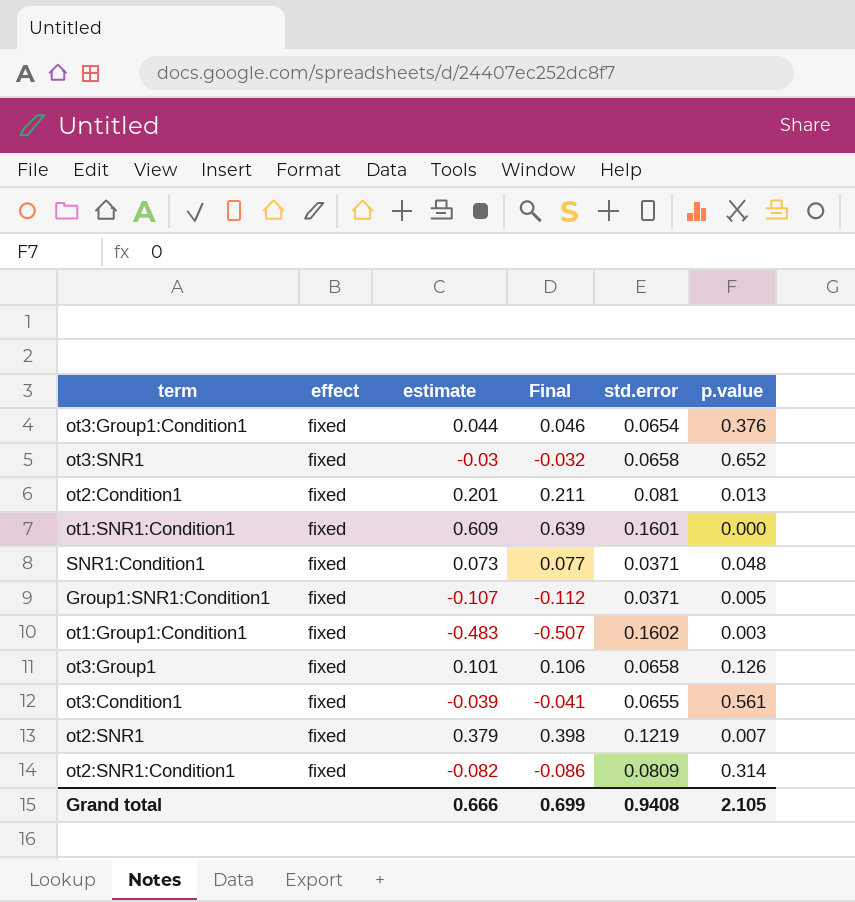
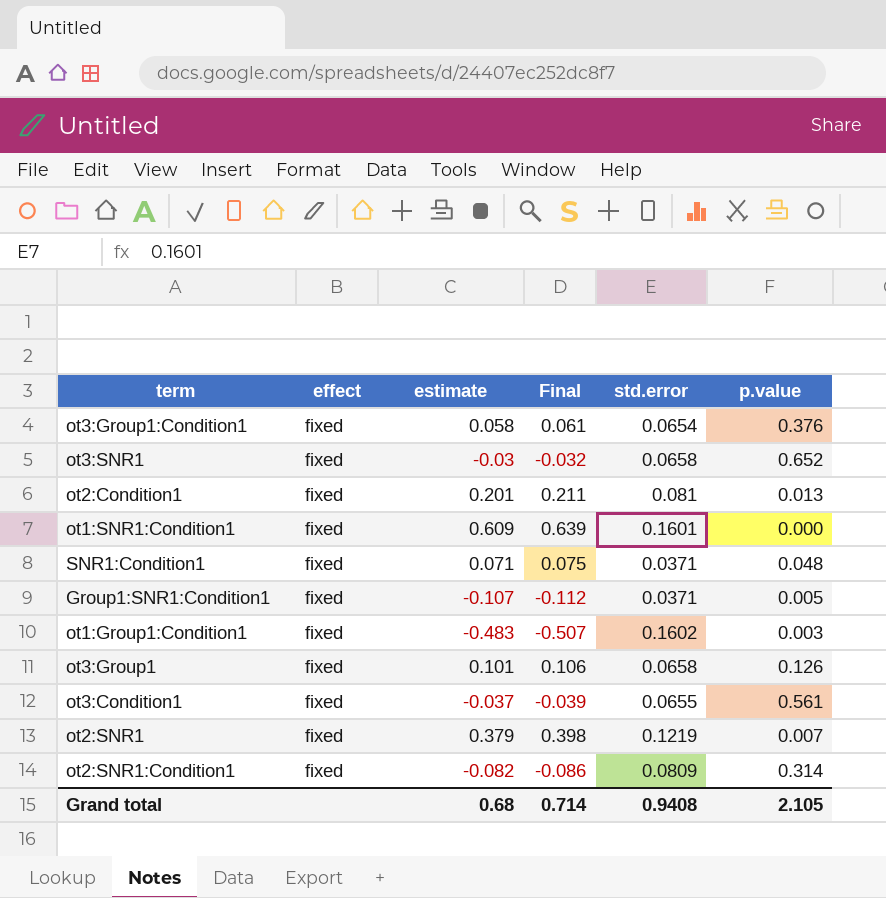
ot3:Group1:Condition1 | estimate: 0.044 -> 0.058
ot3:Group1:Condition1 | Final: 0.046 -> 0.061
SNR1:Condition1 | estimate: 0.073 -> 0.071
SNR1:Condition1 | Final: 0.077 -> 0.075
ot3:Condition1 | estimate: -0.039 -> -0.037
ot3:Condition1 | Final: -0.041 -> -0.039
Grand total | estimate: 0.666 -> 0.68
Grand total | Final: 0.699 -> 0.714

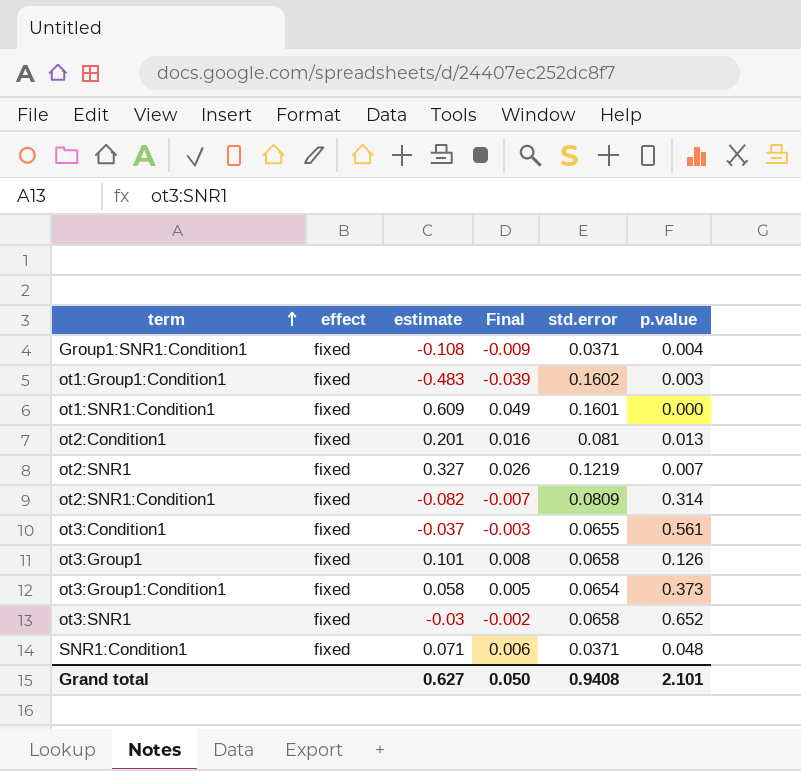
row order: none -> term ascending
column Final | formula: [estimate] * 1.05 -> [estimate] * 0.08
Group1:SNR1:Condition1 | estimate: -0.107 -> -0.108
Group1:SNR1:Condition1 | p.value: 0.005 -> 0.004
ot2:SNR1 | estimate: 0.379 -> 0.327
ot3:Group1:Condition1 | p.value: 0.376 -> 0.373
Grand total | estimate: 0.68 -> 0.627
Grand total | Final: 0.714 -> 0.050
Grand total | p.value: 2.105 -> 2.101

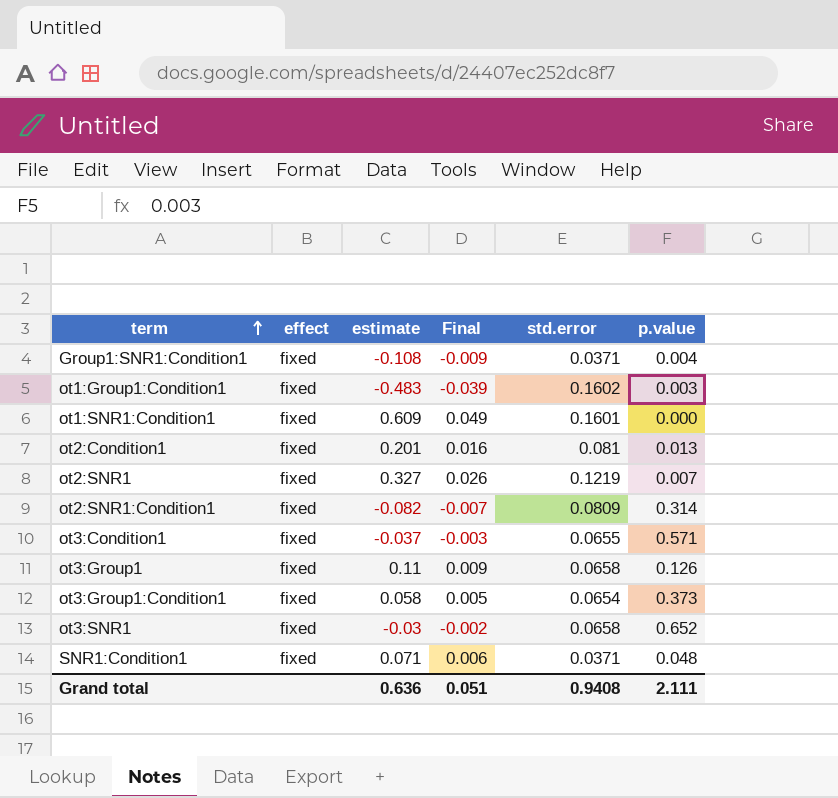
ot3:Condition1 | p.value: 0.561 -> 0.571
ot3:Group1 | estimate: 0.101 -> 0.11
ot3:Group1 | Final: 0.008 -> 0.009
Grand total | estimate: 0.627 -> 0.636
Grand total | Final: 0.050 -> 0.051
Grand total | p.value: 2.101 -> 2.111

